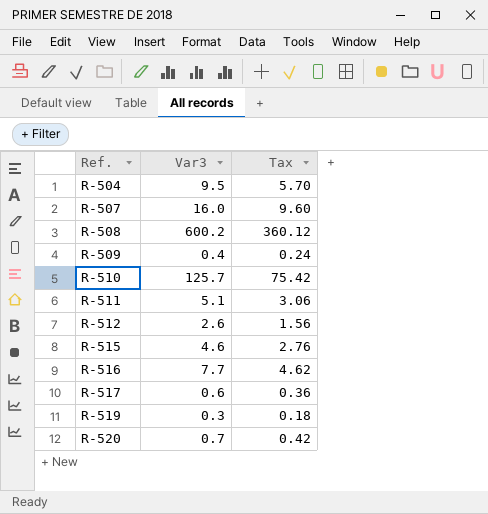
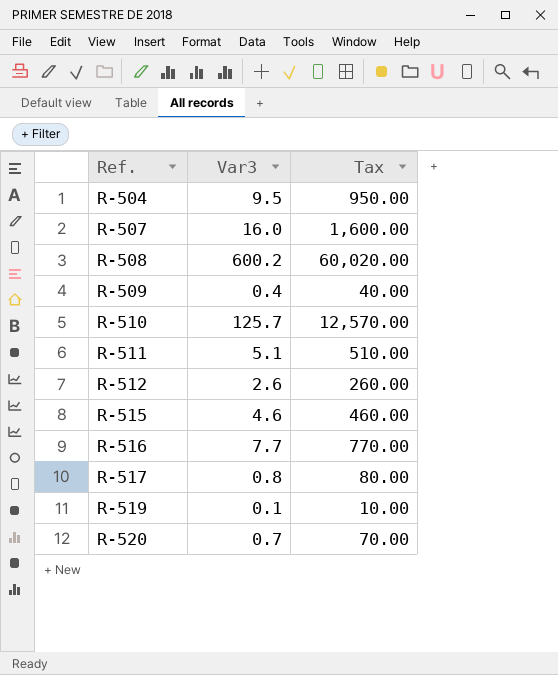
column Tax | formula: [Var3] * 0.6 -> [Var3] * 100
R-517 | Var3: 0.6 -> 0.8
R-519 | Var3: 0.3 -> 0.1

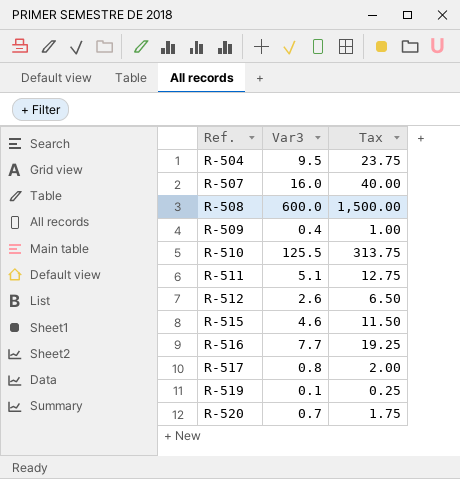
column Tax | formula: [Var3] * 100 -> [Var3] * 2.5
R-508 | Var3: 600.2 -> 600.0
R-510 | Var3: 125.7 -> 125.5

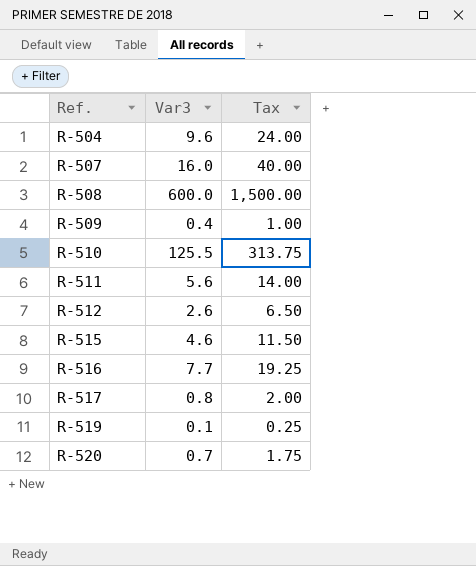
R-504 | Var3: 9.5 -> 9.6
R-504 | Tax: 23.75 -> 24.00
R-511 | Var3: 5.1 -> 5.6
R-511 | Tax: 12.75 -> 14.00

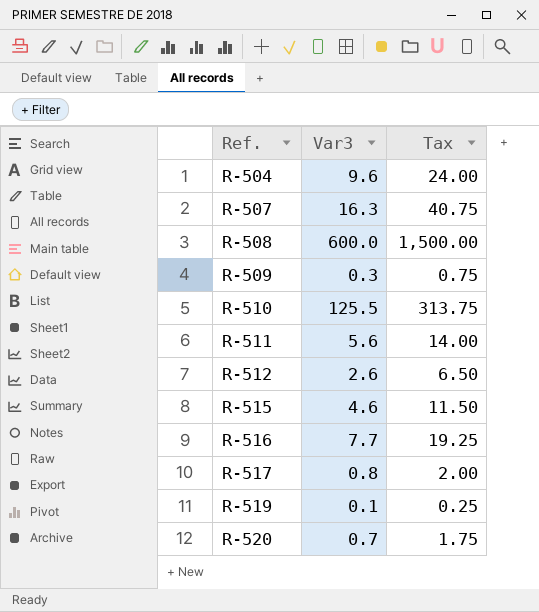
R-507 | Var3: 16.0 -> 16.3
R-507 | Tax: 40.00 -> 40.75
R-509 | Var3: 0.4 -> 0.3
R-509 | Tax: 1.00 -> 0.75

